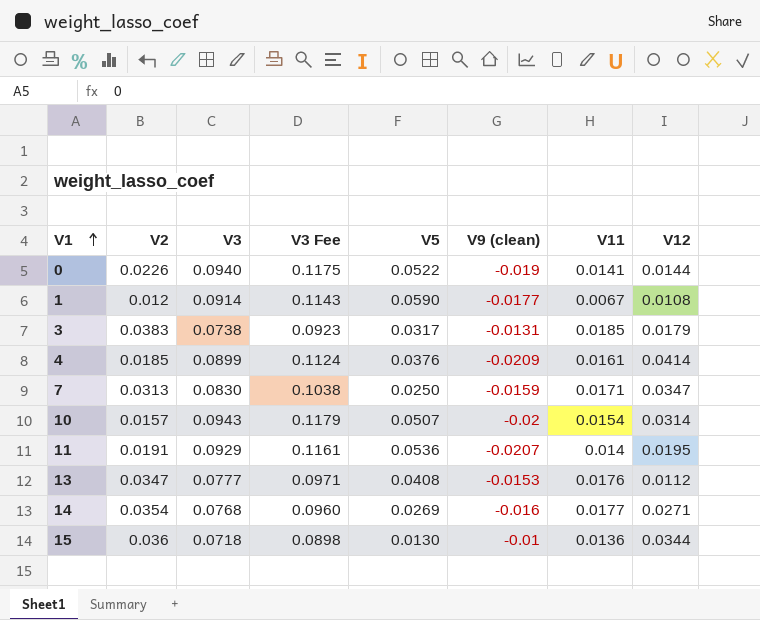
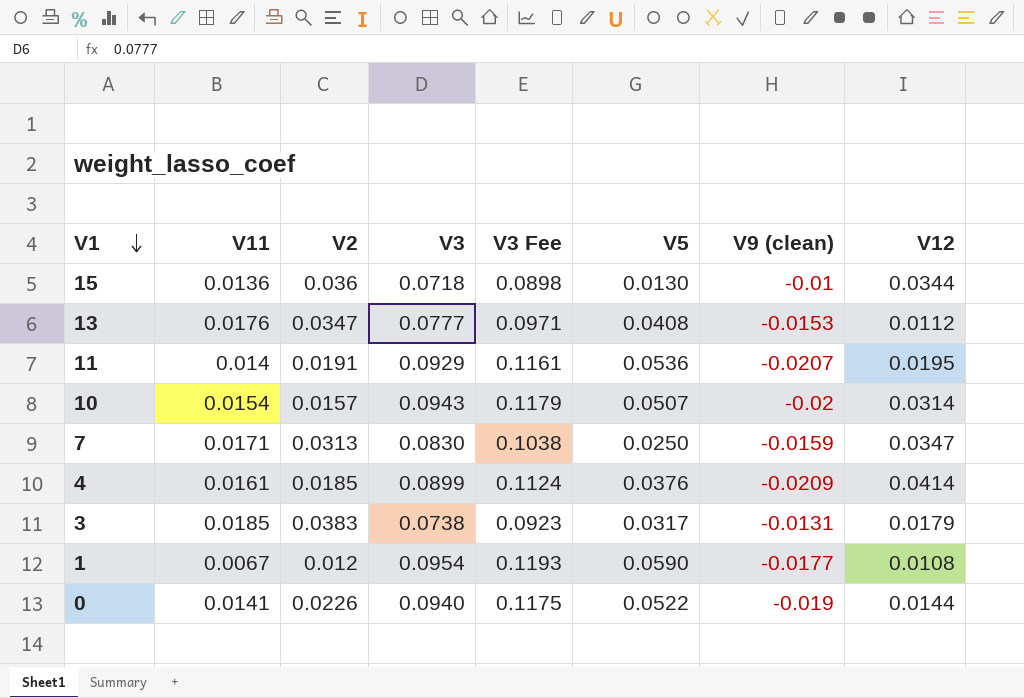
row order: V1 ascending -> V1 descending
column V11 | position: 7 -> 2
row 14: 0.0354 | 0.0768 | 0.0960 | 0.0269 | -0.016 | 0.0177 | 0.0271 -> none
1 | V3: 0.0914 -> 0.0954
1 | V3 Fee: 0.1143 -> 0.1193

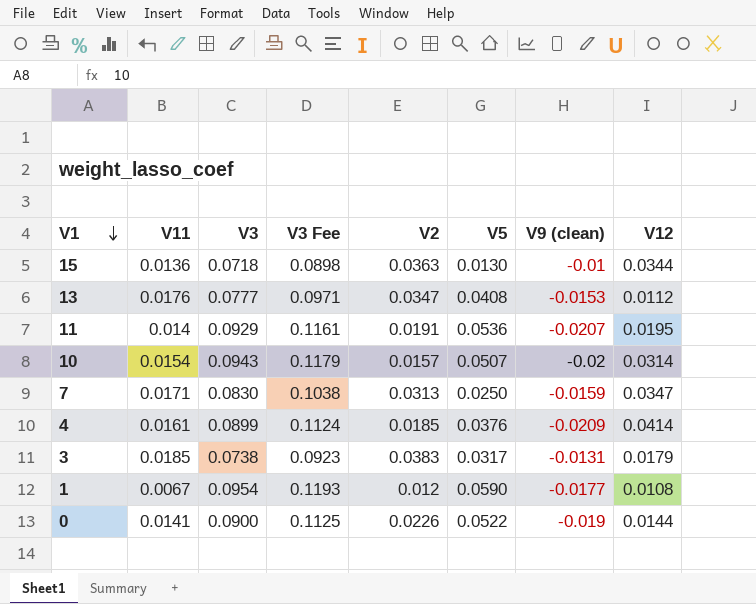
column V2 | position: 3 -> 5
15 | V2: 0.036 -> 0.0363
0 | V3: 0.0940 -> 0.0900
0 | V3 Fee: 0.1175 -> 0.1125

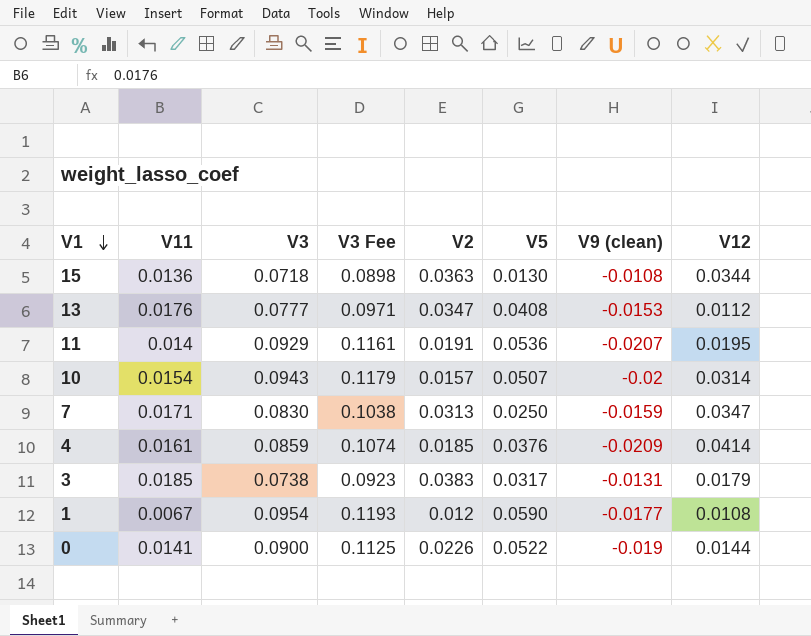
15 | V9 (clean): -0.01 -> -0.0108
4 | V3: 0.0899 -> 0.0859
4 | V3 Fee: 0.1124 -> 0.1074

